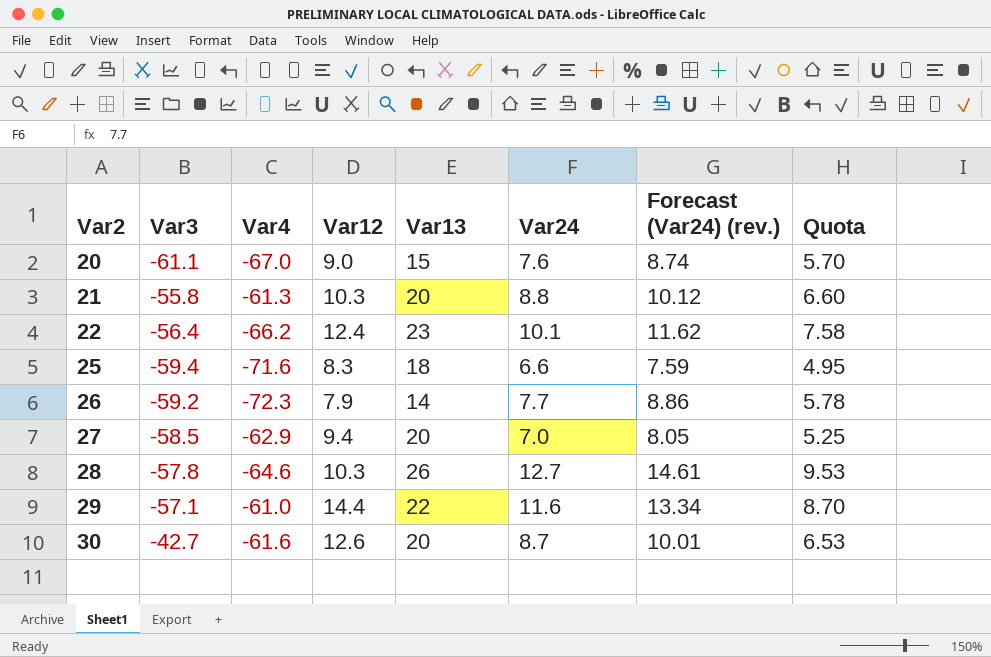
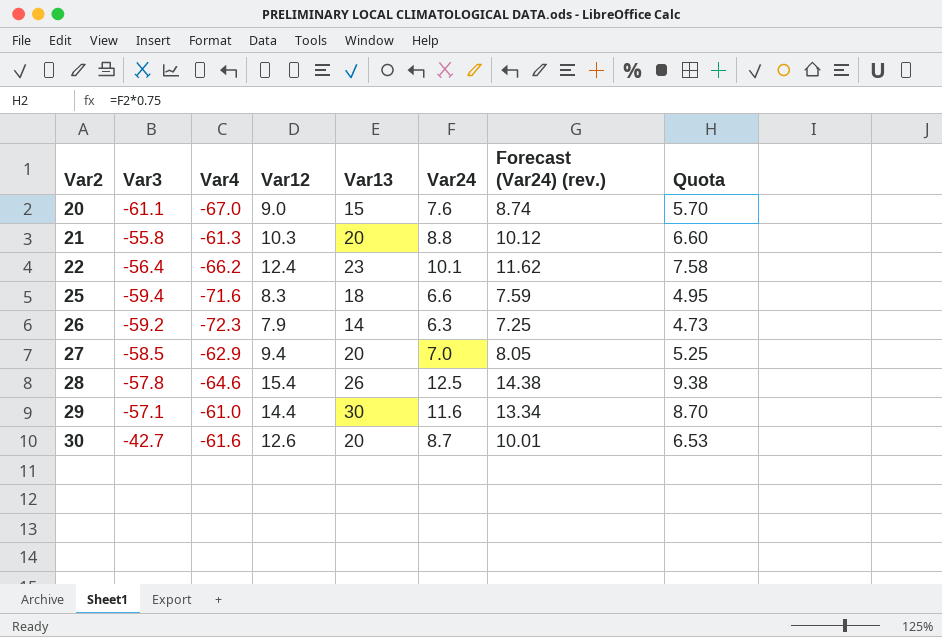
26 | Var24: 7.7 -> 6.3
26 | Forecast (Var24) (rev.): 8.86 -> 7.25
26 | Quota: 5.78 -> 4.73
28 | Var12: 10.3 -> 15.4
28 | Var24: 12.7 -> 12.5
28 | Forecast (Var24) (rev.): 14.61 -> 14.38
28 | Quota: 9.53 -> 9.38
29 | Var13: 22 -> 30

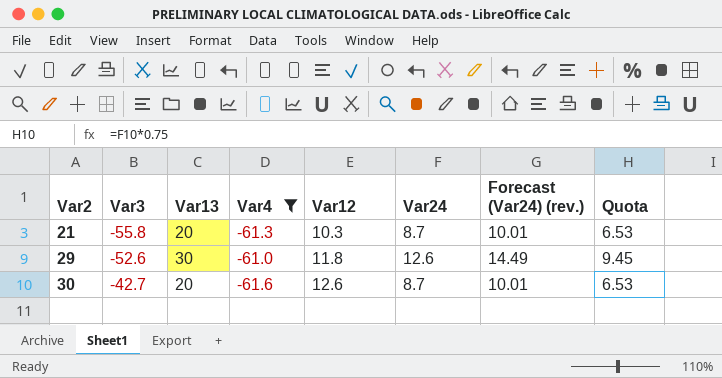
filter: none -> Var4 >= -61.6
column Var13 | position: 5 -> 3
21 | Var24: 8.8 -> 8.7
21 | Forecast (Var24) (rev.): 10.12 -> 10.01
21 | Quota: 6.60 -> 6.53
29 | Var3: -57.1 -> -52.6
29 | Var12: 14.4 -> 11.8
29 | Var24: 11.6 -> 12.6
29 | Forecast (Var24) (rev.): 13.34 -> 14.49
29 | Quota: 8.70 -> 9.45

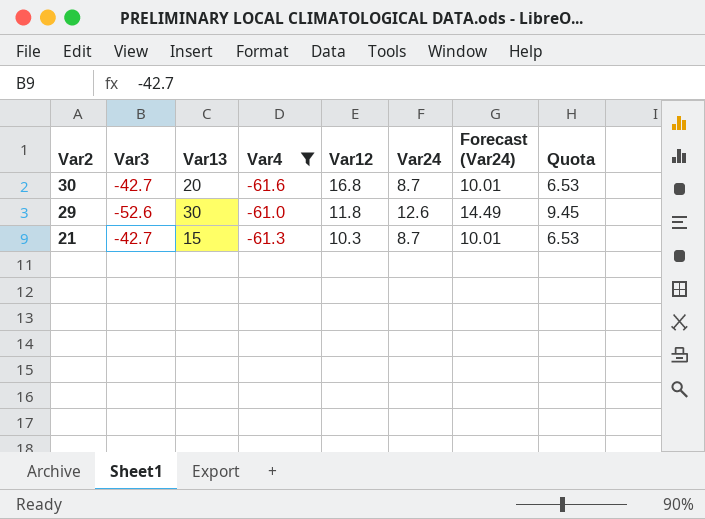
row order: Var2 ascending -> Var2 descending
column name: Forecast (Var24) (rev.) -> Forecast (Var24)
30 | Var12: 12.6 -> 16.8
21 | Var3: -55.8 -> -42.7
21 | Var13: 20 -> 15

